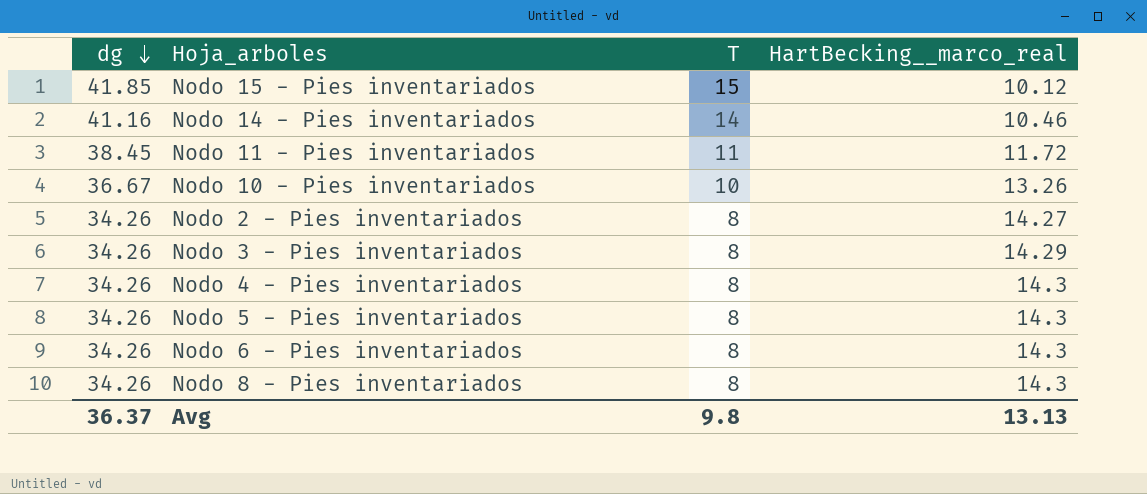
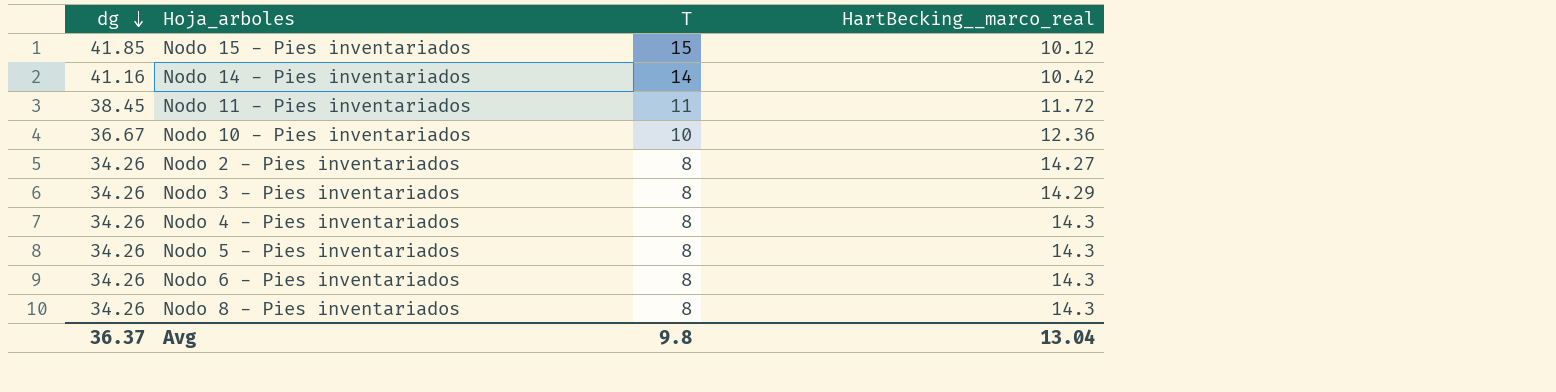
Nodo 14 - Pies inventariados | HartBecking__marco_real: 10.46 -> 10.42
Nodo 10 - Pies inventariados | HartBecking__marco_real: 13.26 -> 12.36
Avg | HartBecking__marco_real: 13.13 -> 13.04

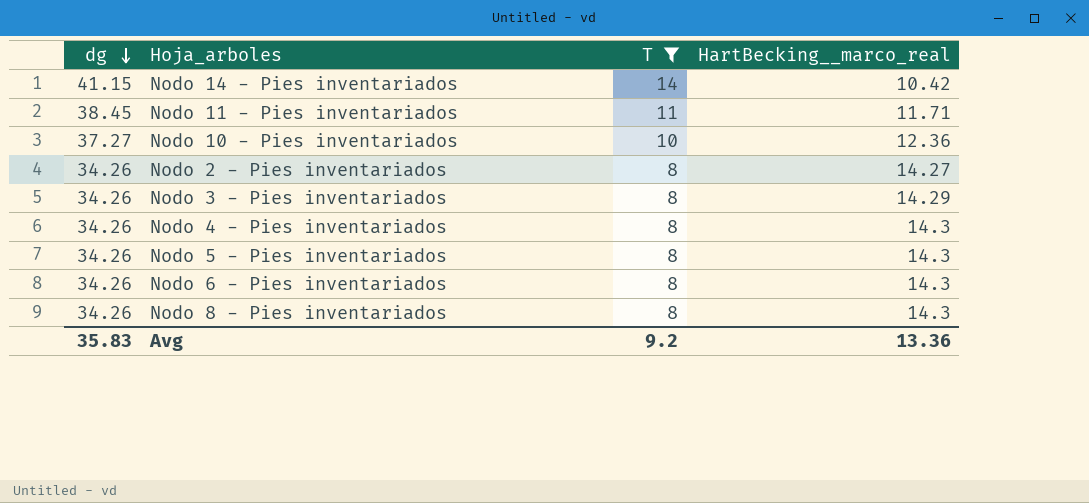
filter: none -> T != 15
Nodo 14 - Pies inventariados | dg: 41.16 -> 41.15
Nodo 11 - Pies inventariados | HartBecking__marco_real: 11.72 -> 11.71
Nodo 10 - Pies inventariados | dg: 36.67 -> 37.27
Avg | dg: 36.37 -> 35.83
Avg | T: 9.8 -> 9.2
Avg | HartBecking__marco_real: 13.04 -> 13.36

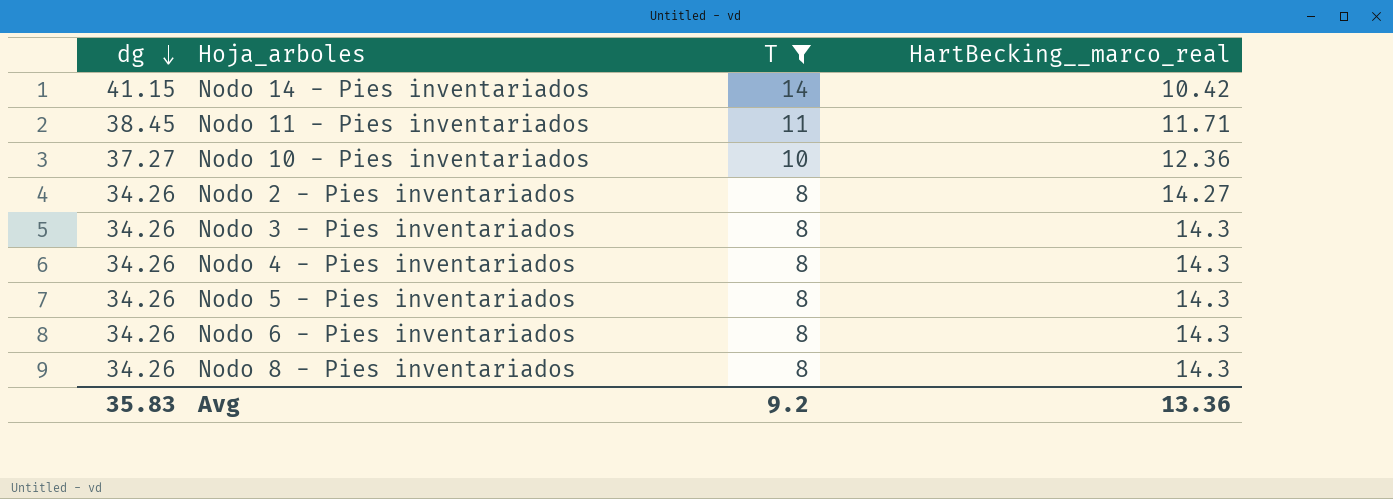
Nodo 3 - Pies inventariados | HartBecking__marco_real: 14.29 -> 14.3

